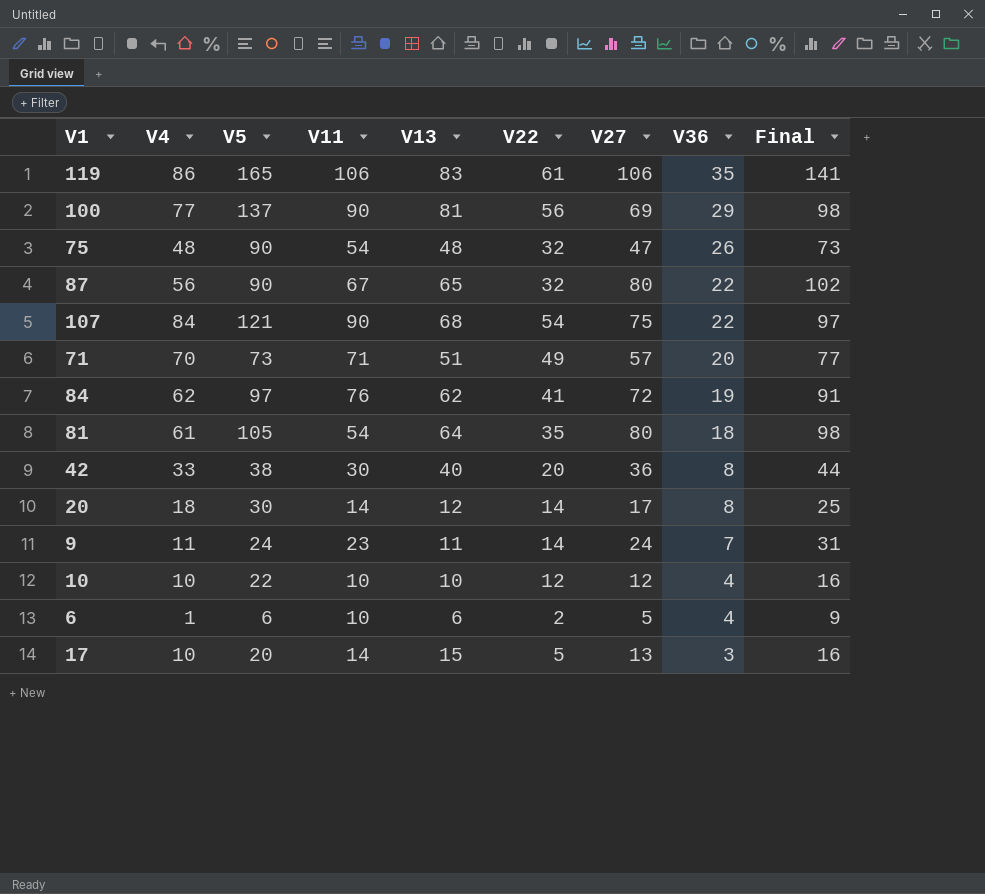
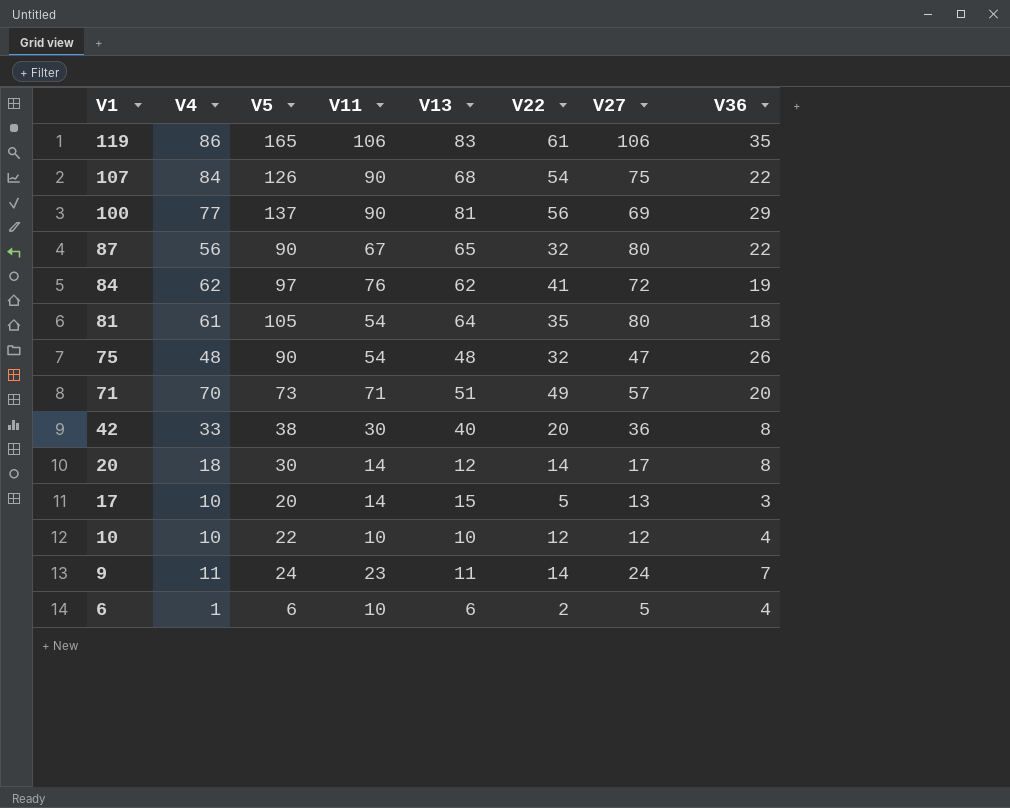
row order: V36 descending -> V1 descending
column Final | formula: [V27] + [V36] -> none
107 | V5: 121 -> 126

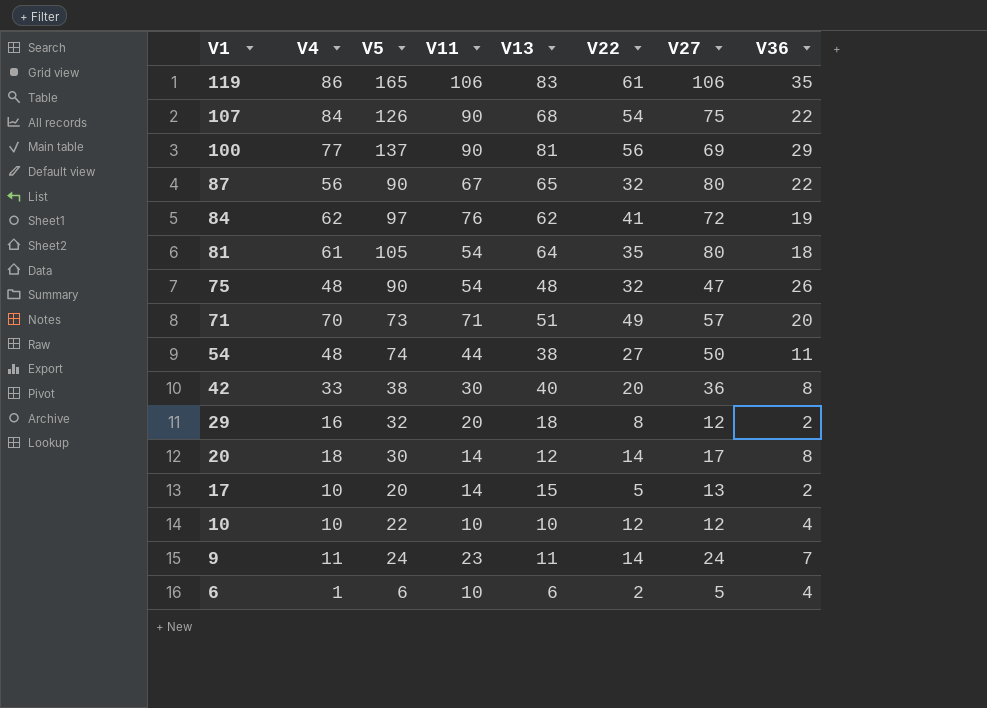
row 54: none -> 48 | 74 | 44 | 38 | 27 | 50 | 11
row 29: none -> 16 | 32 | 20 | 18 | 8 | 12 | 2
17 | V36: 3 -> 2

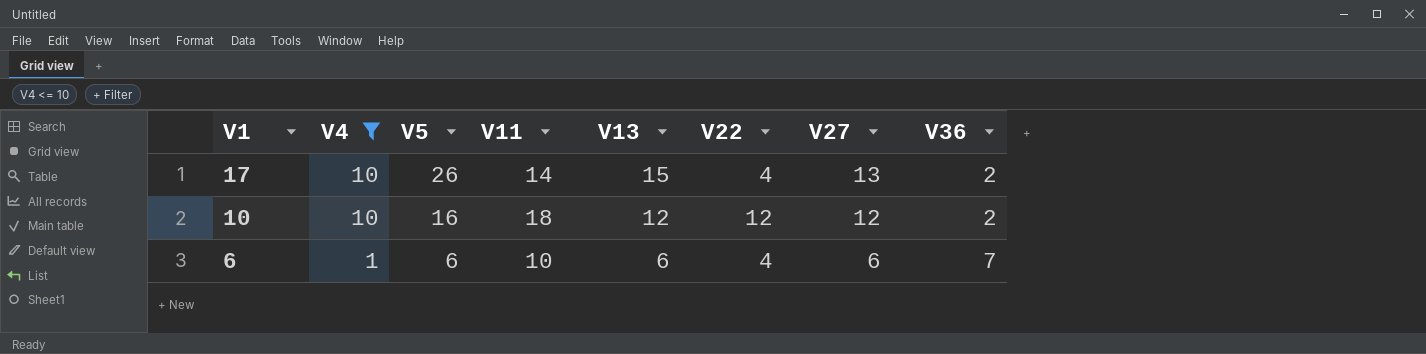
filter: none -> V4 <= 10
17 | V5: 20 -> 26
17 | V22: 5 -> 4
10 | V5: 22 -> 16
10 | V11: 10 -> 18
10 | V13: 10 -> 12
10 | V36: 4 -> 2
6 | V22: 2 -> 4
6 | V27: 5 -> 6
6 | V36: 4 -> 7

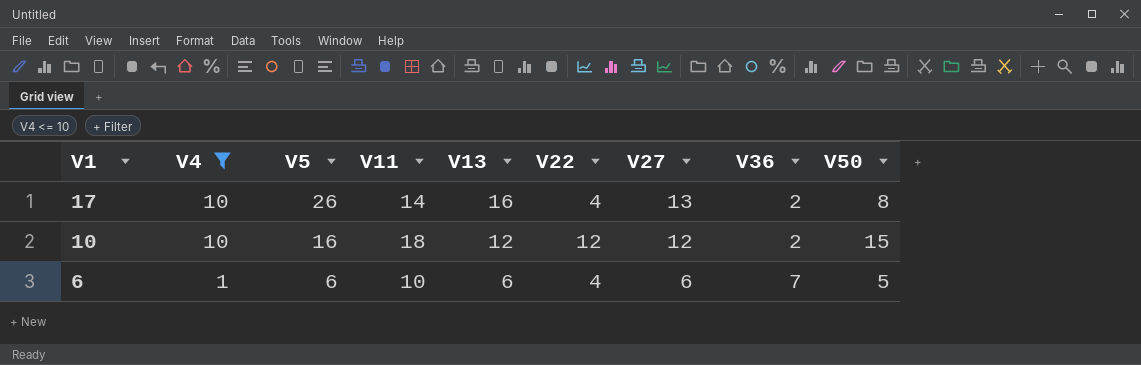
column V50 | position: none -> 9
17 | V13: 15 -> 16

